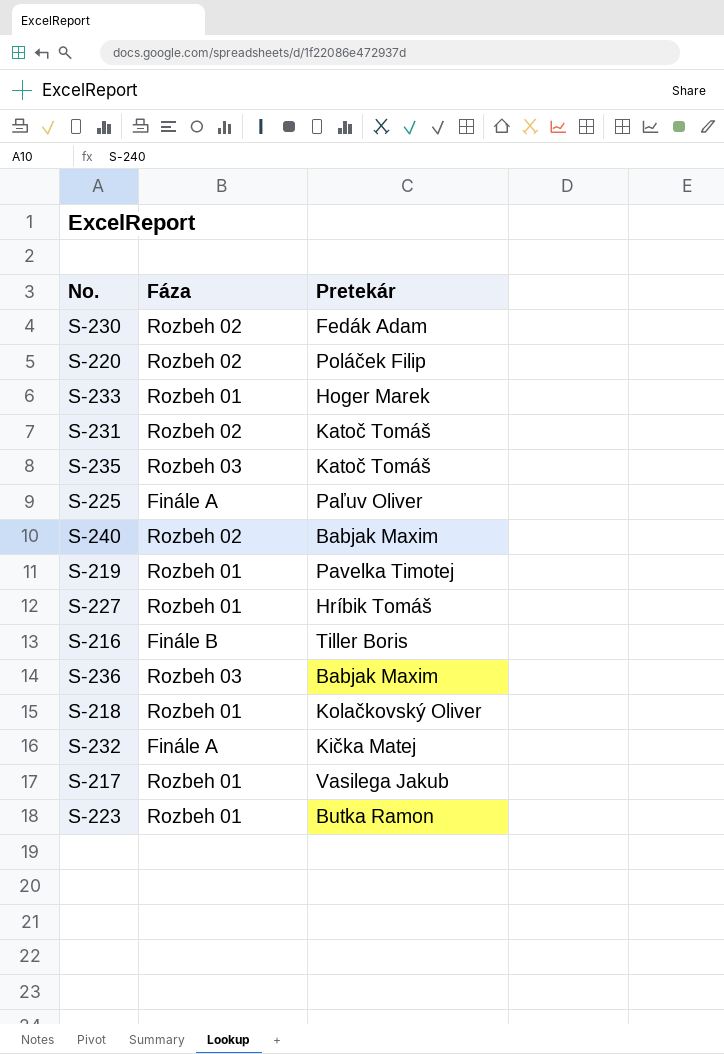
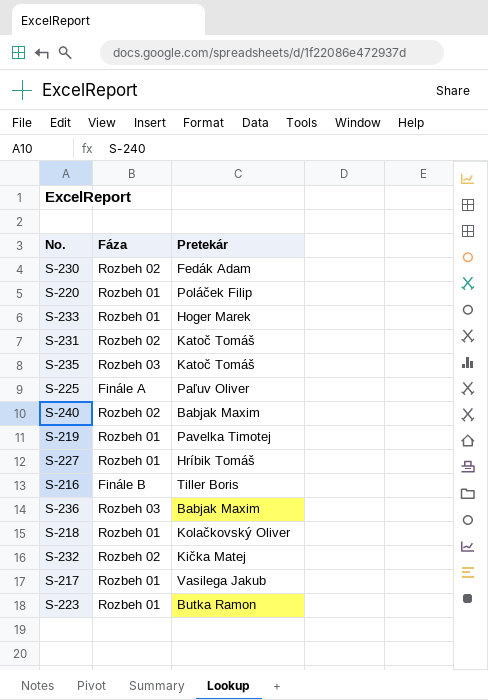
S-220 | Fáza: Rozbeh 02 -> Rozbeh 01
S-232 | Fáza: Finále A -> Rozbeh 02

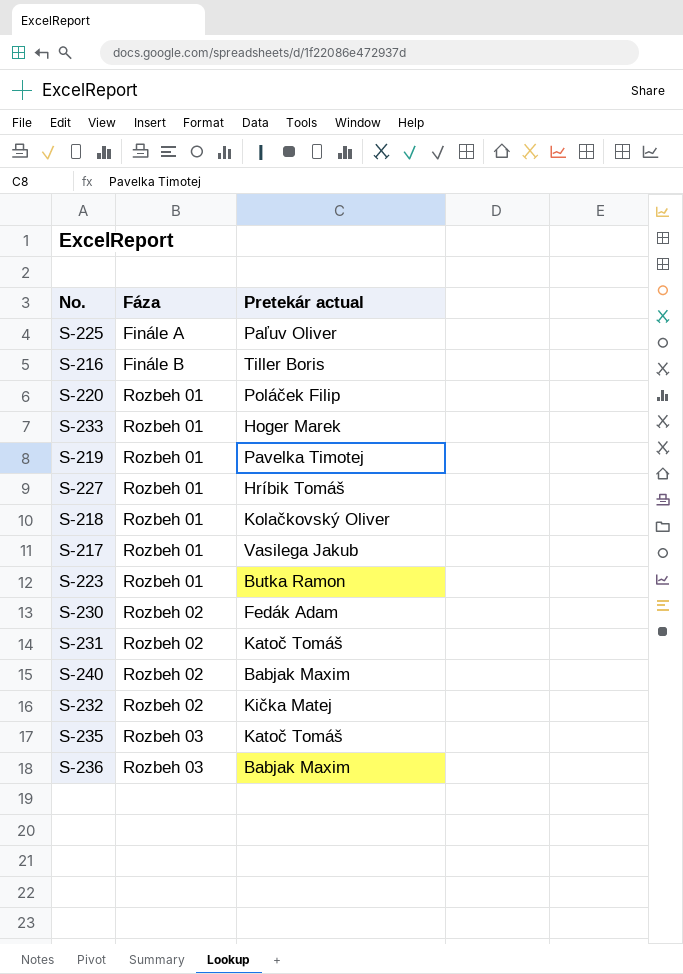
row order: none -> Fáza ascending
column name: Pretekár -> Pretekár actual

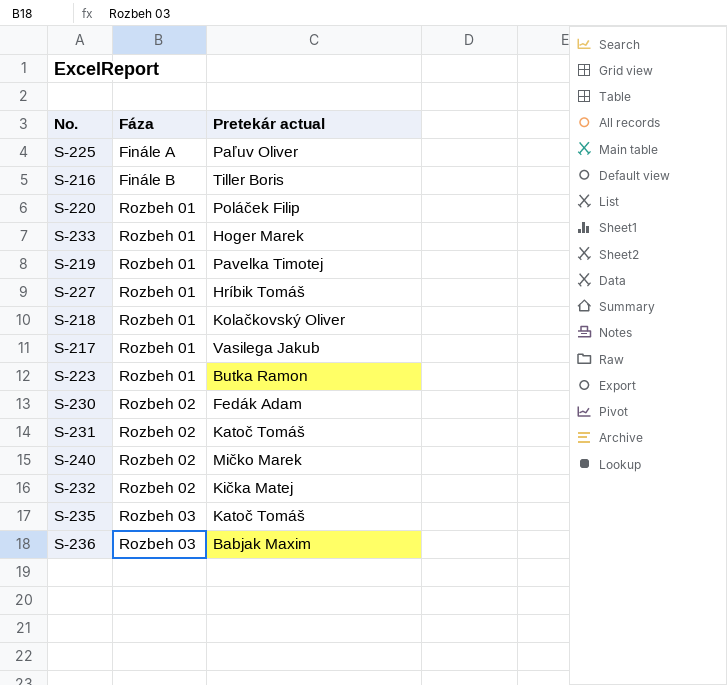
S-240 | Pretekár actual: Babjak Maxim -> Mičko Marek

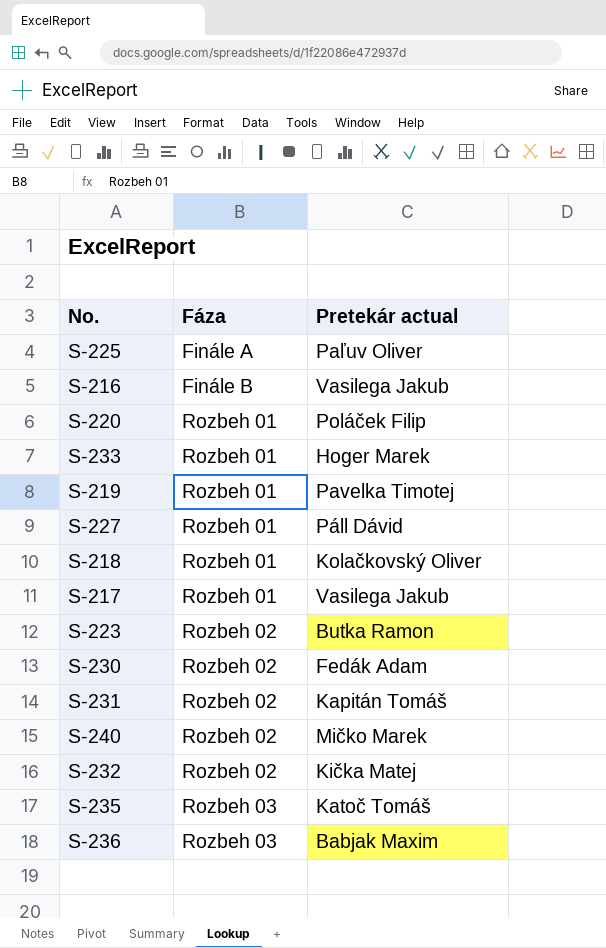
S-216 | Pretekár actual: Tiller Boris -> Vasilega Jakub
S-227 | Pretekár actual: Hríbik Tomáš -> Páll Dávid
S-223 | Fáza: Rozbeh 01 -> Rozbeh 02
S-231 | Pretekár actual: Katoč Tomáš -> Kapitán Tomáš

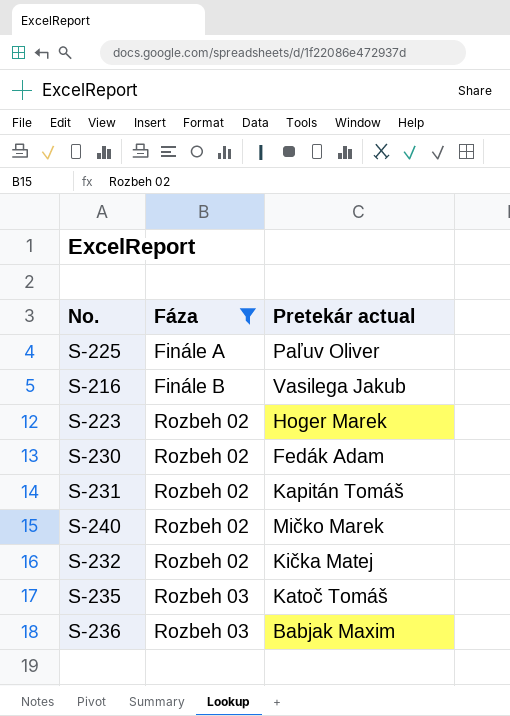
filter: none -> Fáza != Rozbeh 01
S-223 | Pretekár actual: Butka Ramon -> Hoger Marek

